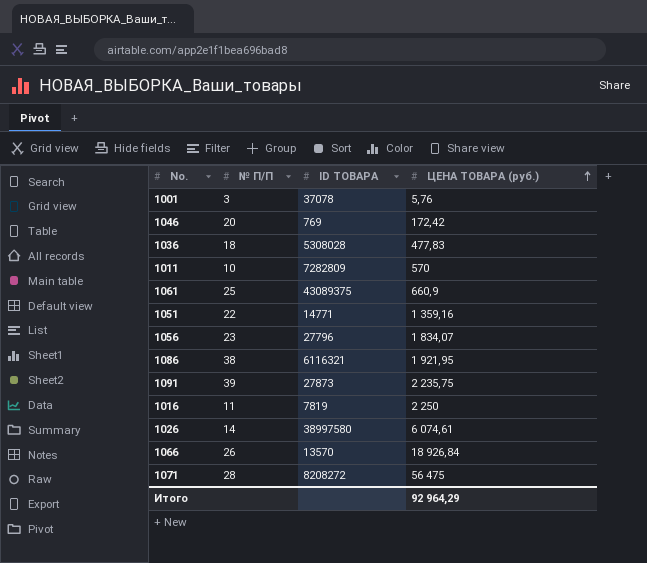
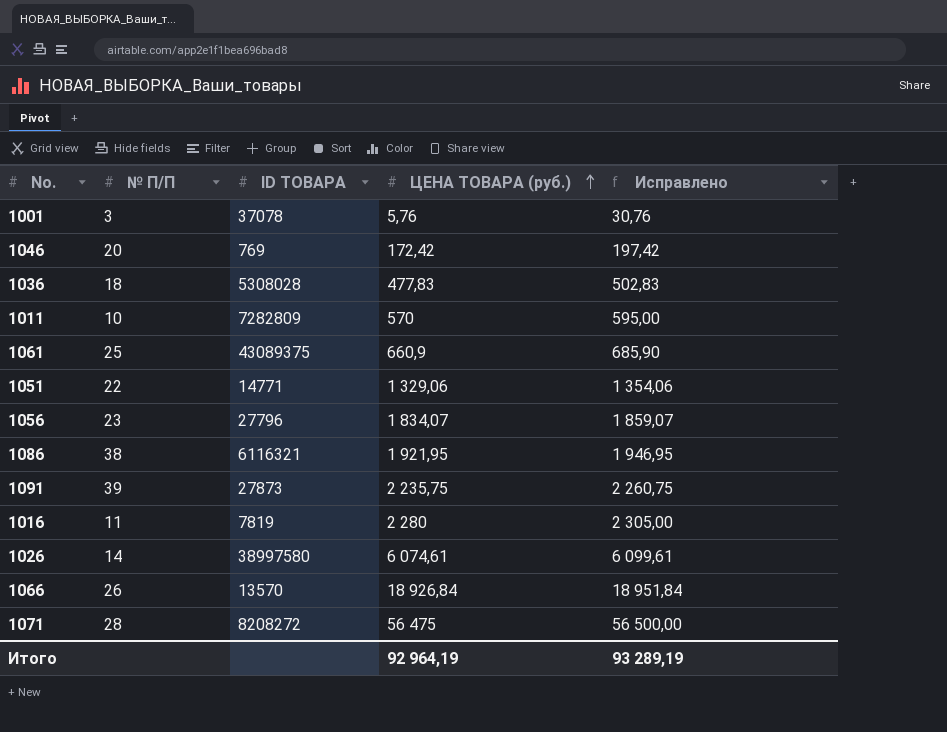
column Исправлено | formula: none -> [ЦЕНА ТОВАРА (руб.)] + 25
1051 | ЦЕНА ТОВАРА (руб.): 1 359,16 -> 1 329,06
1016 | ЦЕНА ТОВАРА (руб.): 2 250 -> 2 280
Итого | ЦЕНА ТОВАРА (руб.): 92 964,29 -> 92 964,19

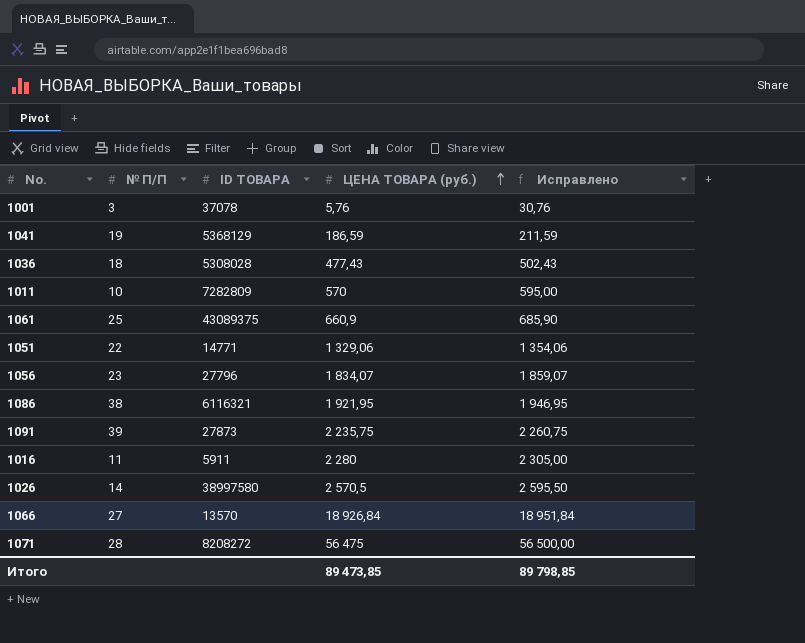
row 1046: 20 | 769 | 172,42 | 197,42 -> none
row 1041: none -> 19 | 5368129 | 186,59 | 211,59
1036 | ЦЕНА ТОВАРА (руб.): 477,83 -> 477,43
1036 | Исправлено: 502,83 -> 502,43
1016 | ID ТОВАРА: 7819 -> 5911
1026 | ЦЕНА ТОВАРА (руб.): 6 074,61 -> 2 570,5
1026 | Исправлено: 6 099,61 -> 2 595,50
1066 | № П/П: 26 -> 27
Итого | ЦЕНА ТОВАРА (руб.): 92 964,19 -> 89 473,85
Итого | Исправлено: 93 289,19 -> 89 798,85

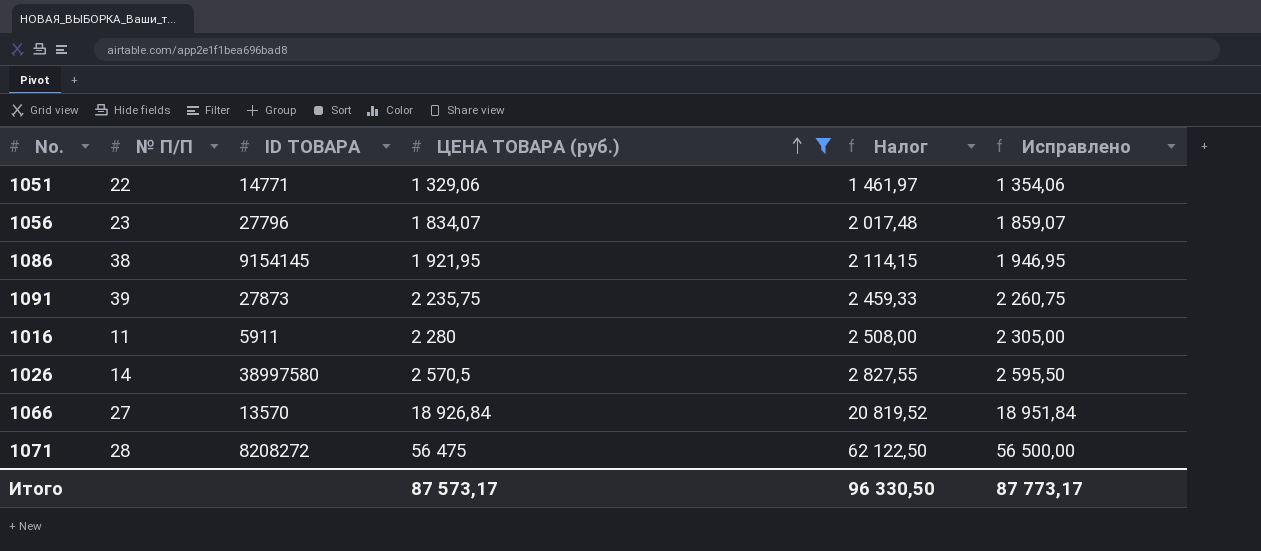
filter: none -> ЦЕНА ТОВАРА (руб.) >= 1 329,06
column Налог | formula: none -> [ЦЕНА ТОВАРА (руб.)] * 1,1
1086 | ID ТОВАРА: 6116321 -> 9154145
Итого | ЦЕНА ТОВАРА (руб.): 89 473,85 -> 87 573,17
Итого | Исправлено: 89 798,85 -> 87 773,17

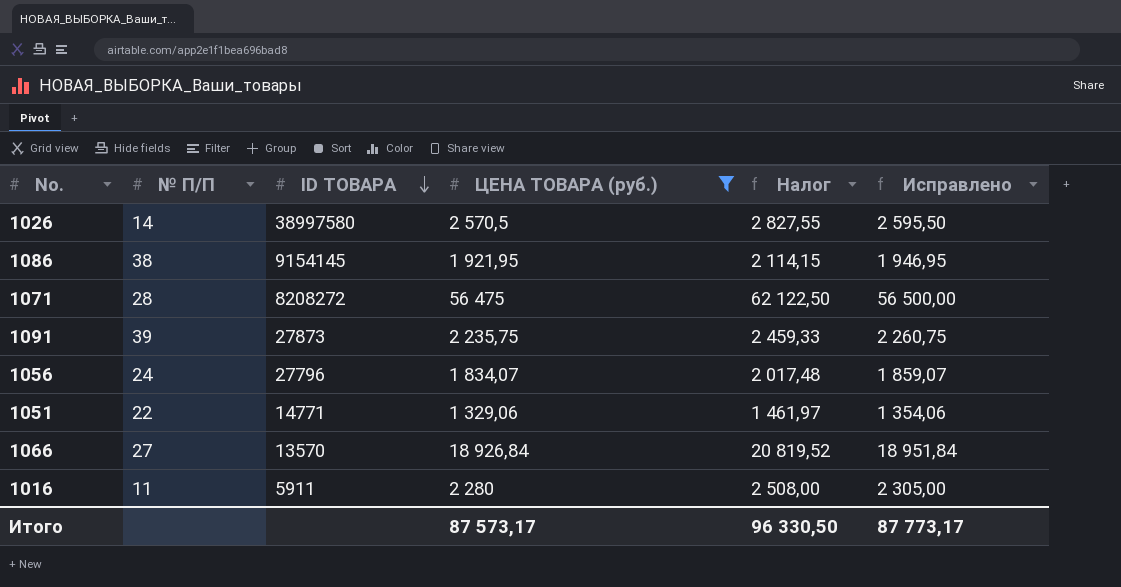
row order: ЦЕНА ТОВАРА (руб.) ascending -> ID ТОВАРА descending
1056 | № П/П: 23 -> 24

